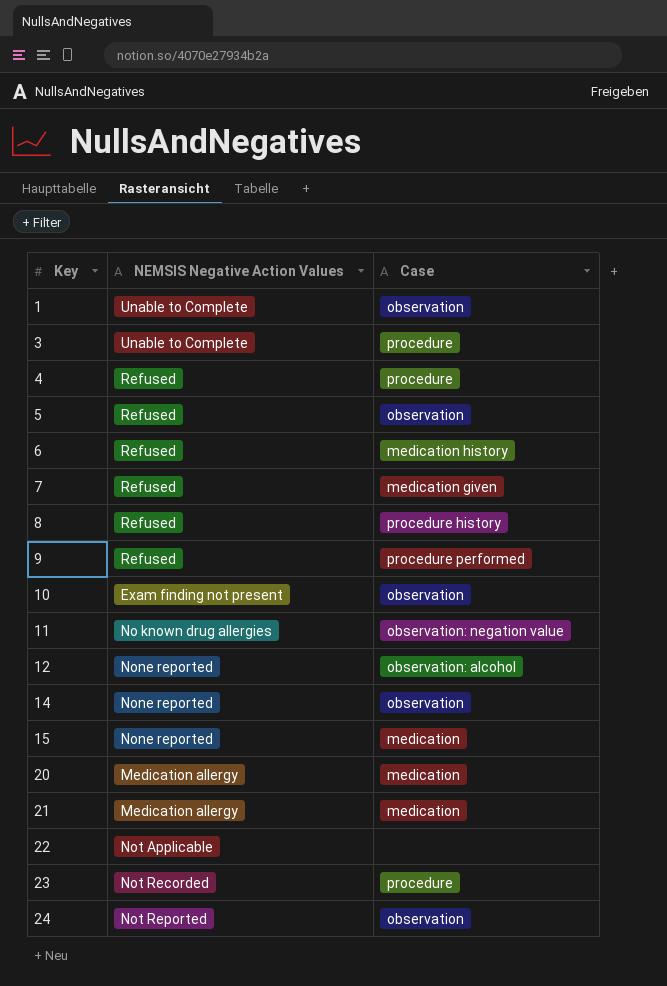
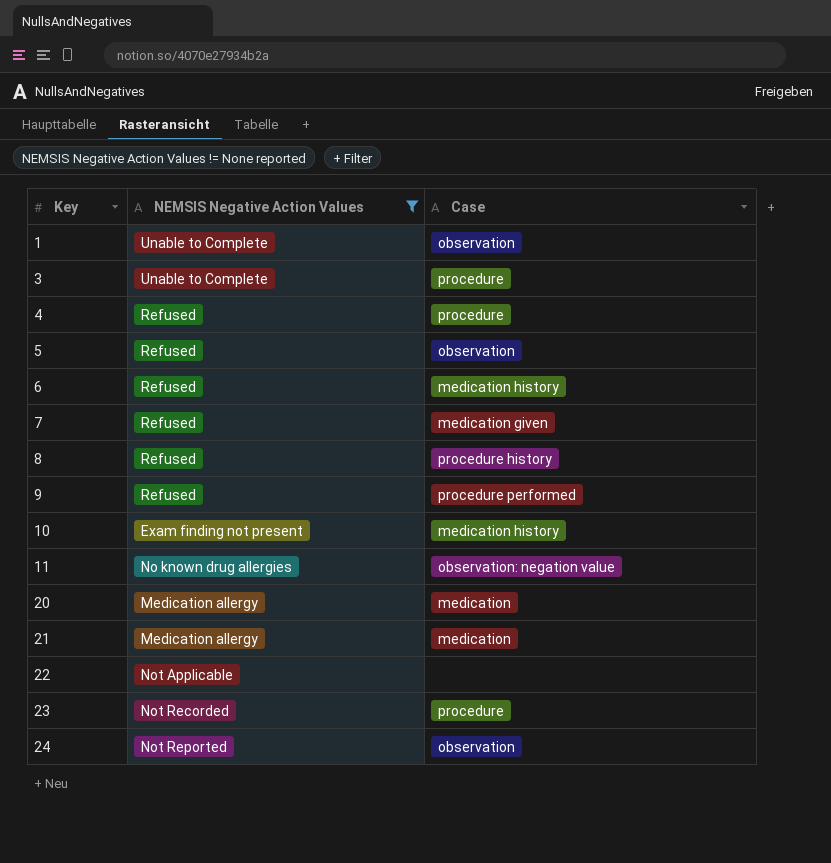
filter: none -> NEMSIS Negative Action Values != None reported
10 | Case: observation -> medication history

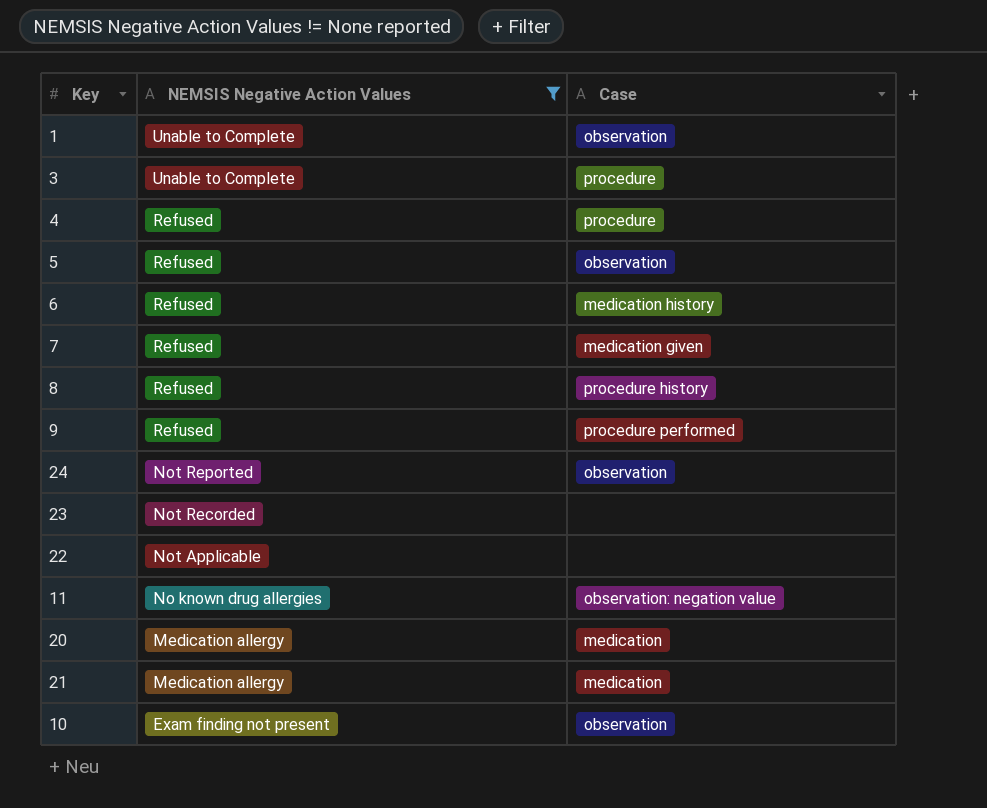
row order: Key ascending -> NEMSIS Negative Action Values descending
23 | Case: procedure -> none
10 | Case: medication history -> observation

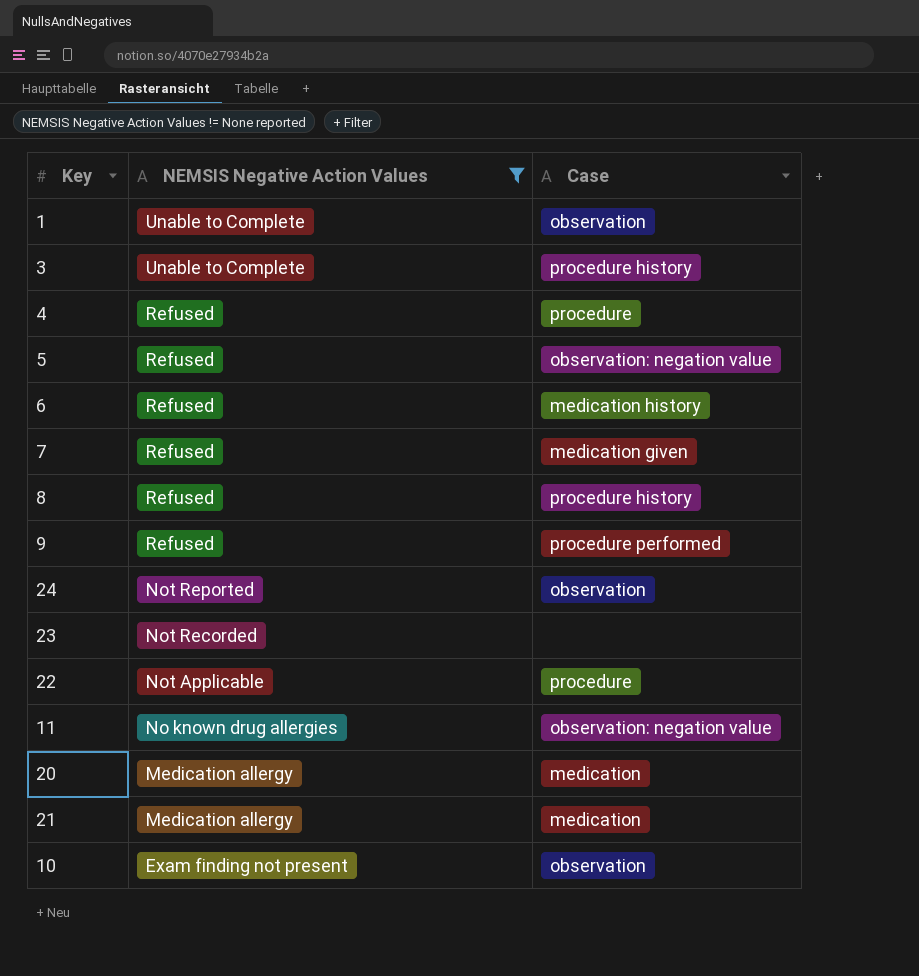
3 | Case: procedure -> procedure history
5 | Case: observation -> observation: negation value
22 | Case: none -> procedure

